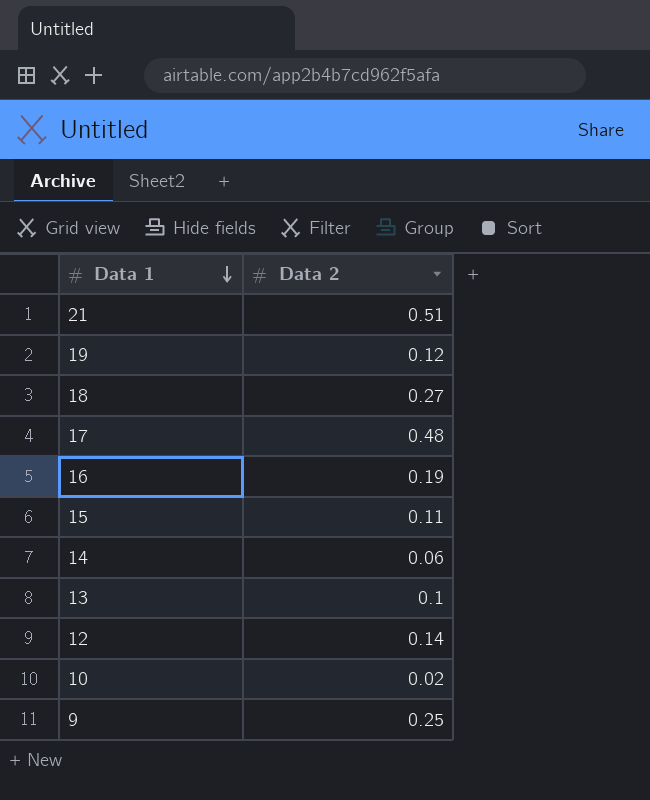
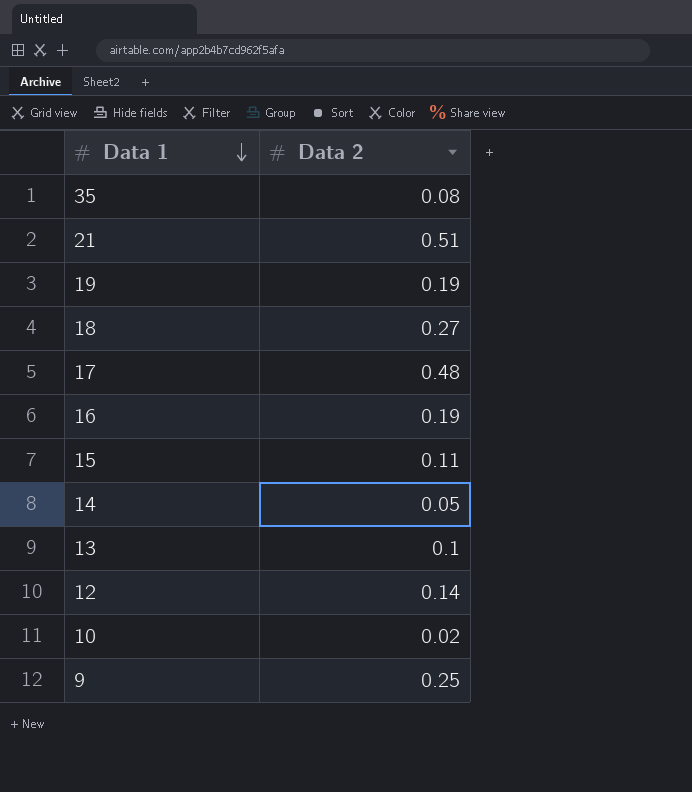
row 35: none -> 0.08
19 | Data 2: 0.12 -> 0.19
14 | Data 2: 0.06 -> 0.05

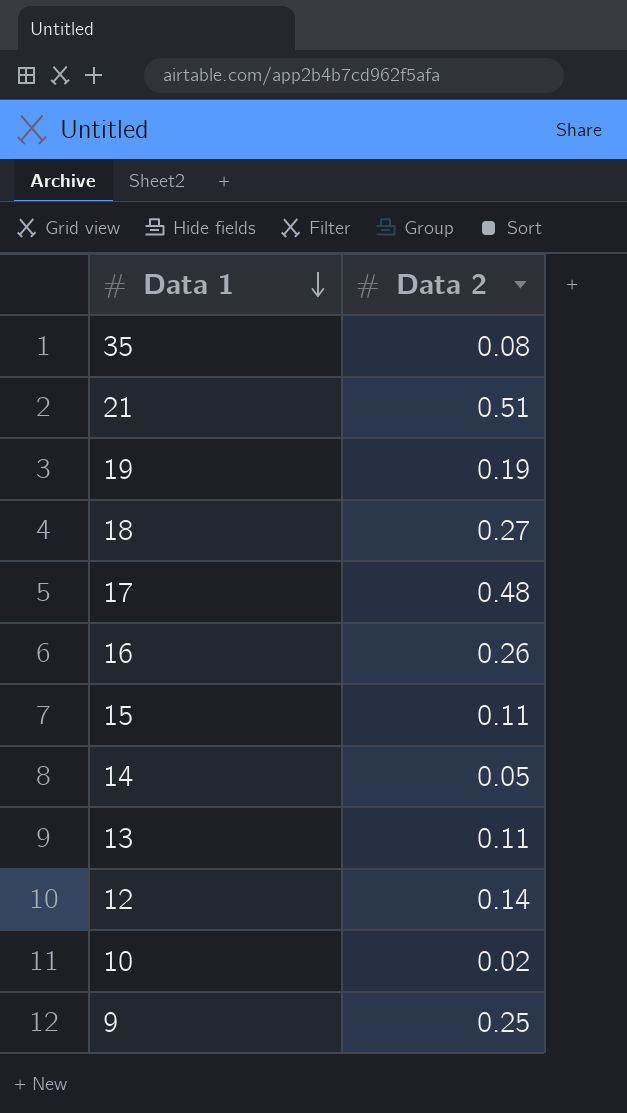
16 | Data 2: 0.19 -> 0.26
13 | Data 2: 0.1 -> 0.11

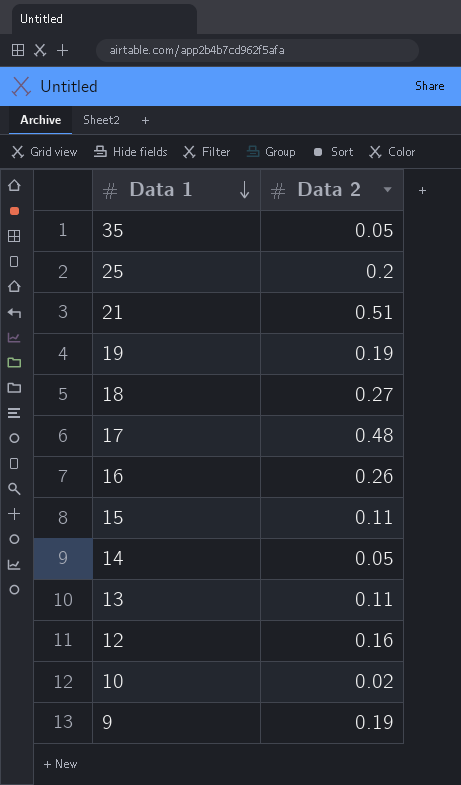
35 | Data 2: 0.08 -> 0.05
row 25: none -> 0.2
12 | Data 2: 0.14 -> 0.16
9 | Data 2: 0.25 -> 0.19

